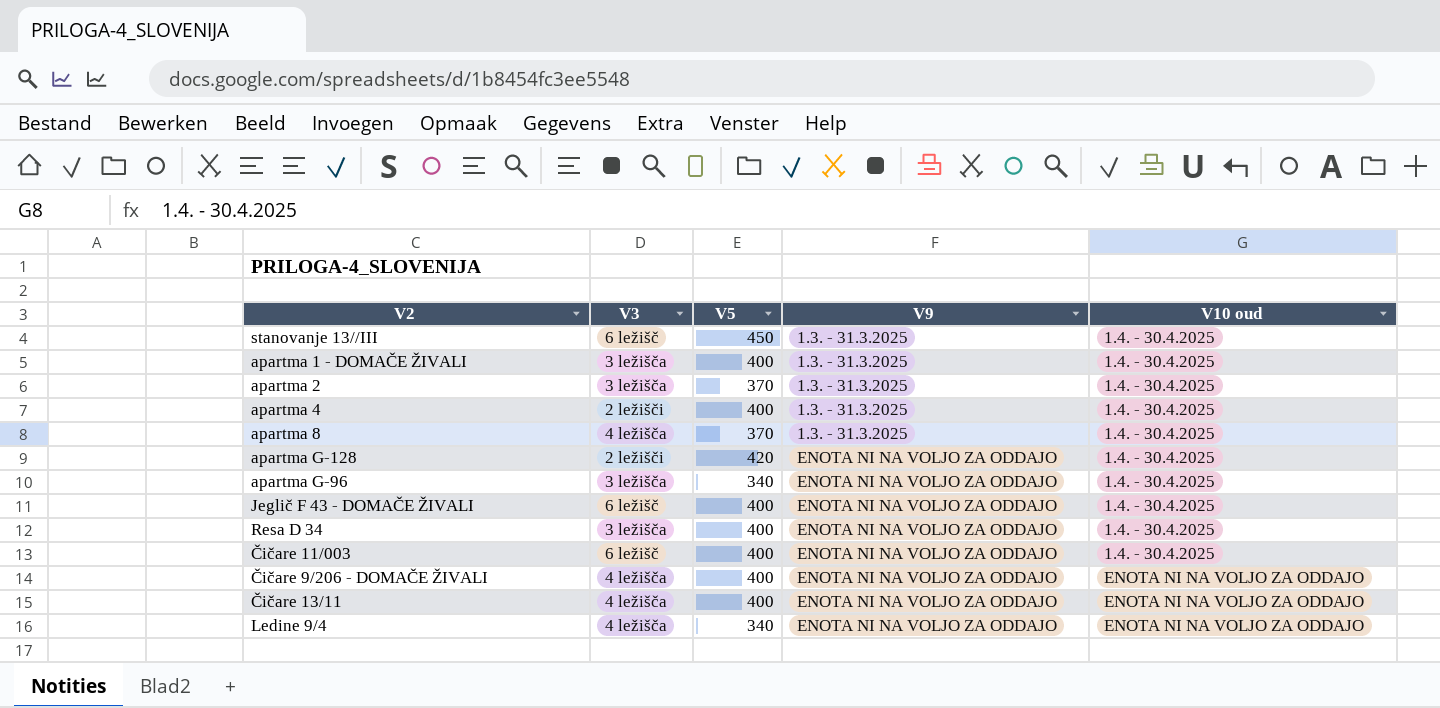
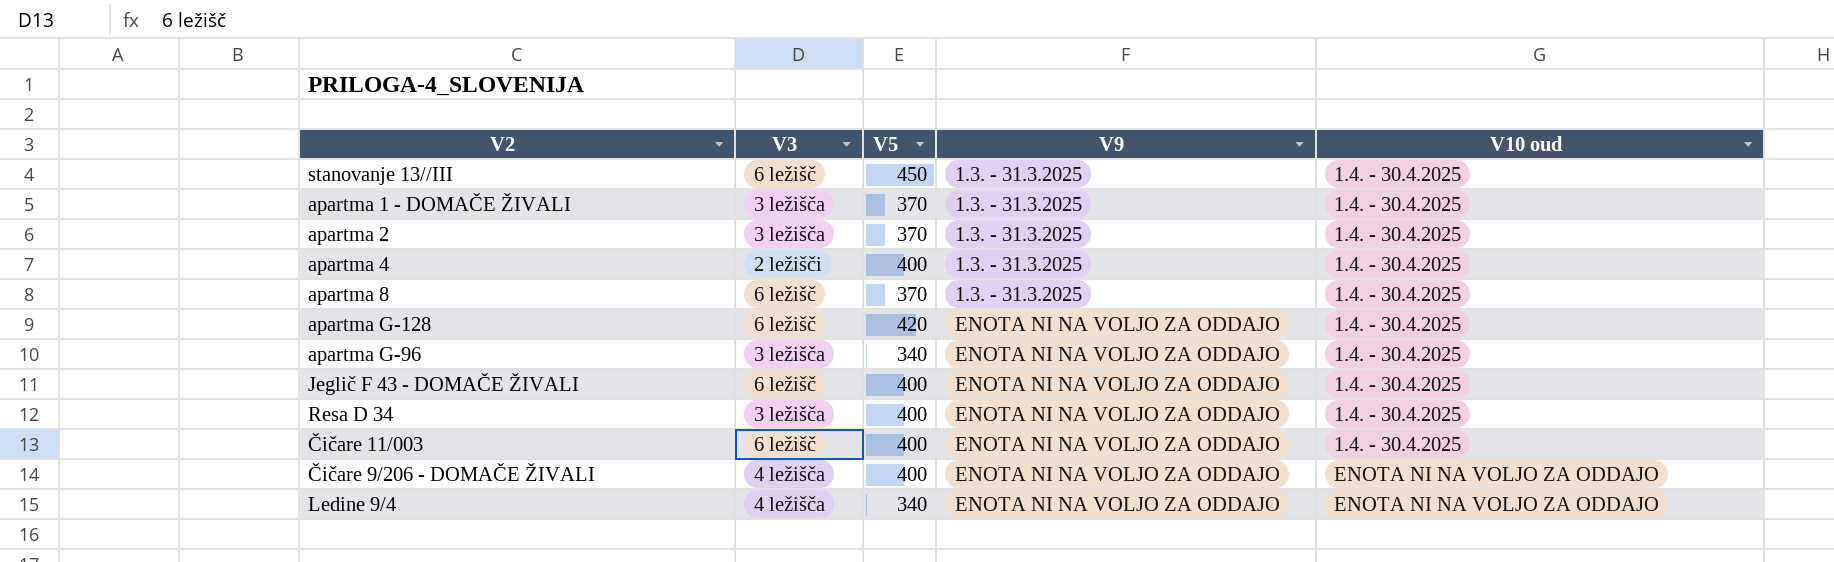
row Čičare 13/11: 4 ležišča | 400 | ENOTA NI NA VOLJO ZA ODDAJO | ENOTA NI NA VOLJO ZA ODDAJO -> none
apartma 1 - DOMAČE ŽIVALI | V5: 400 -> 370
apartma 8 | V3: 4 ležišča -> 6 ležišč
apartma G-128 | V3: 2 ležišči -> 6 ležišč

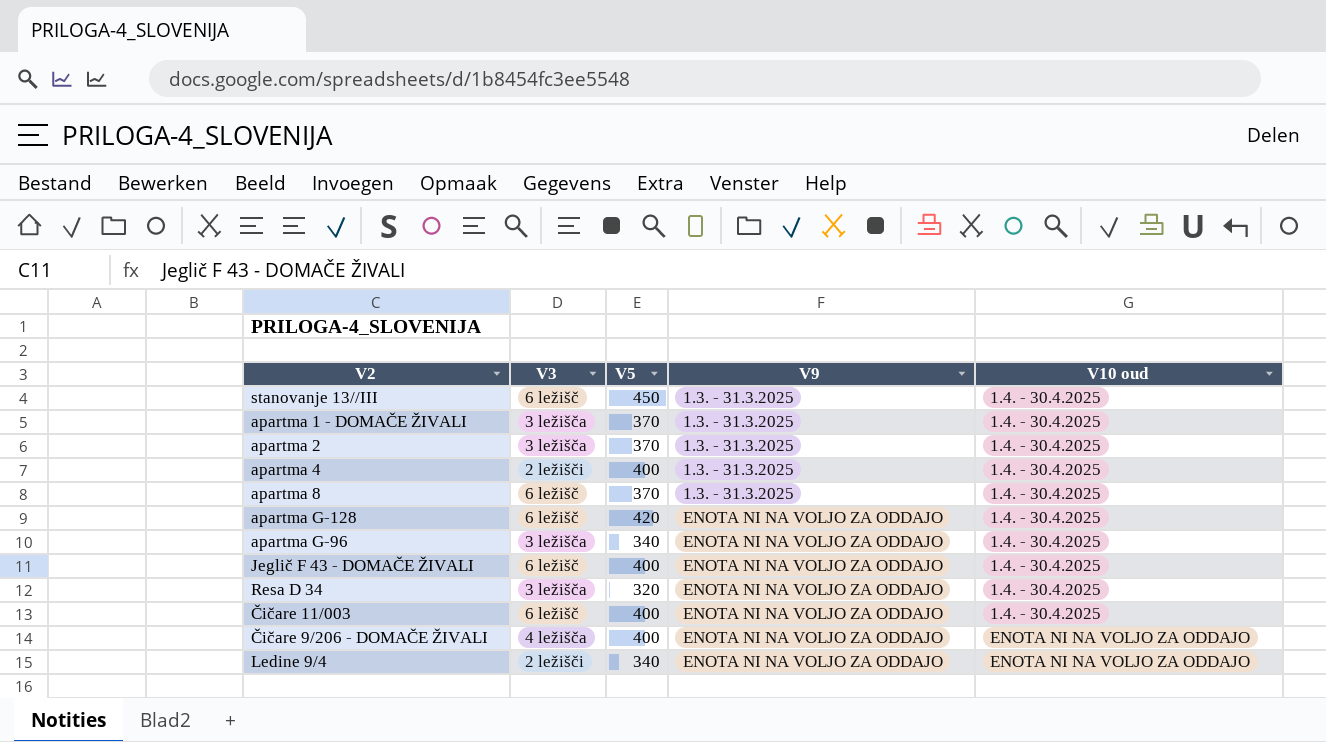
Resa D 34 | V5: 400 -> 320
Ledine 9/4 | V3: 4 ležišča -> 2 ležišči

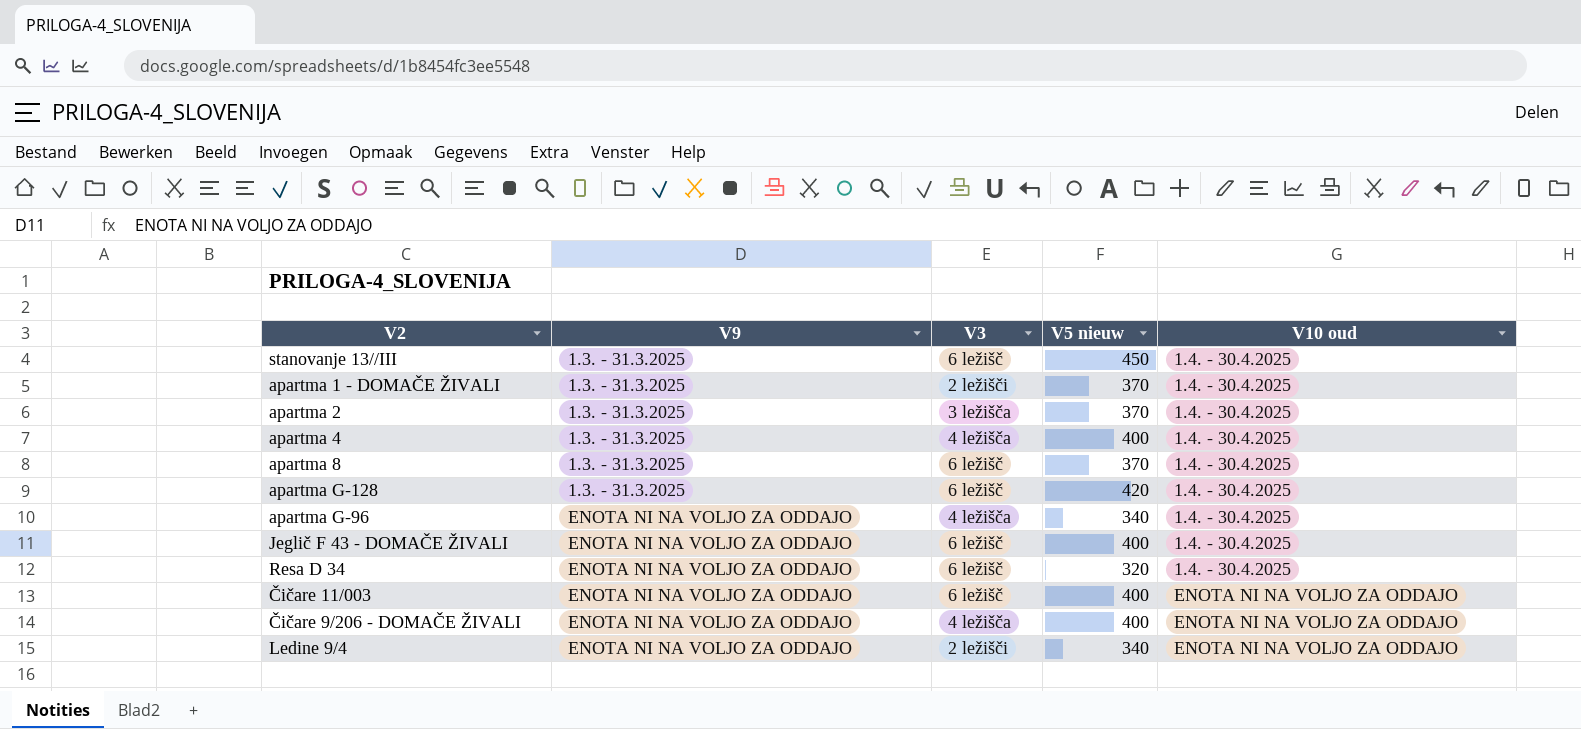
column V9 | position: 4 -> 2
column name: V5 -> V5 nieuw
apartma 1 - DOMAČE ŽIVALI | V3: 3 ležišča -> 2 ležišči
apartma 4 | V3: 2 ležišči -> 4 ležišča
apartma G-128 | V9: ENOTA NI NA VOLJO ZA ODDAJO -> 1.3. - 31.3.2025
apartma G-96 | V3: 3 ležišča -> 4 ležišča
Resa D 34 | V3: 3 ležišča -> 6 ležišč
Čičare 11/003 | V10 oud: 1.4. - 30.4.2025 -> ENOTA NI NA VOLJO ZA ODDAJO

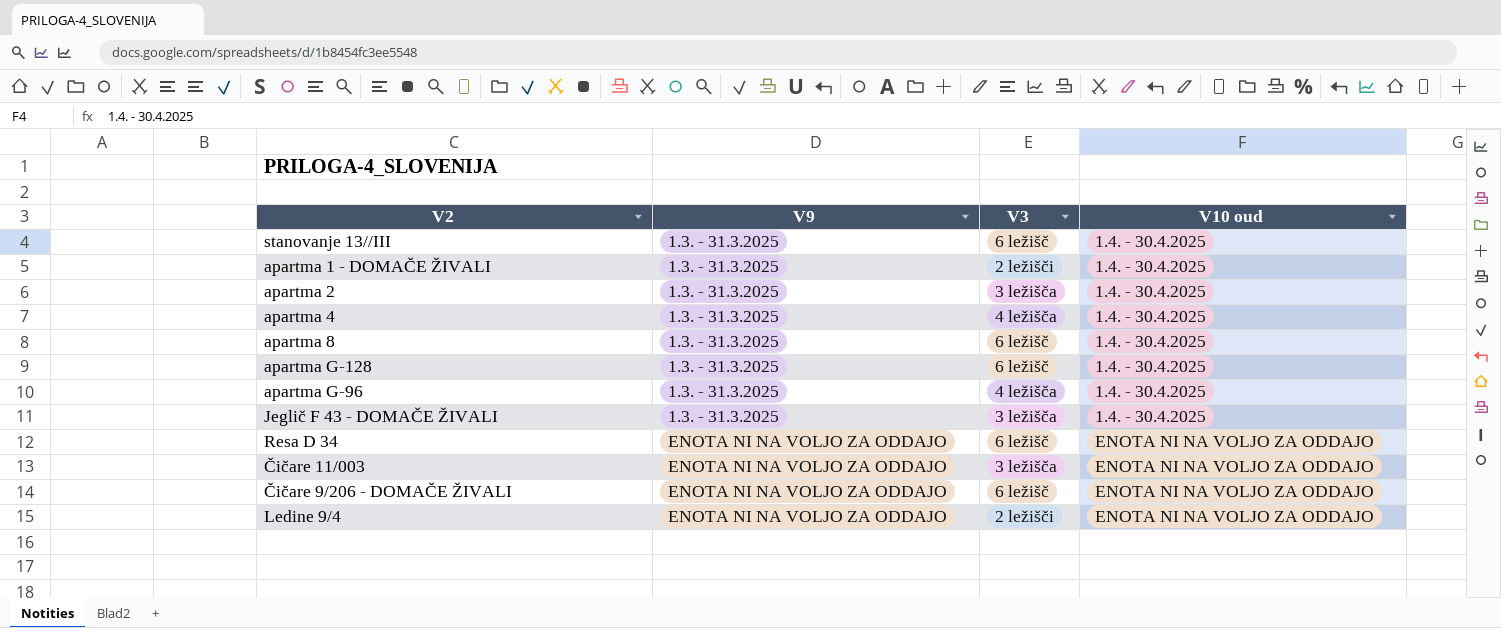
column V5 nieuw | position: 4 -> none
apartma G-96 | V9: ENOTA NI NA VOLJO ZA ODDAJO -> 1.3. - 31.3.2025
Jeglič F 43 - DOMAČE ŽIVALI | V9: ENOTA NI NA VOLJO ZA ODDAJO -> 1.3. - 31.3.2025
Jeglič F 43 - DOMAČE ŽIVALI | V3: 6 ležišč -> 3 ležišča
Resa D 34 | V10 oud: 1.4. - 30.4.2025 -> ENOTA NI NA VOLJO ZA ODDAJO
Čičare 11/003 | V3: 6 ležišč -> 3 ležišča
Čičare 9/206 - DOMAČE ŽIVALI | V3: 4 ležišča -> 6 ležišč

